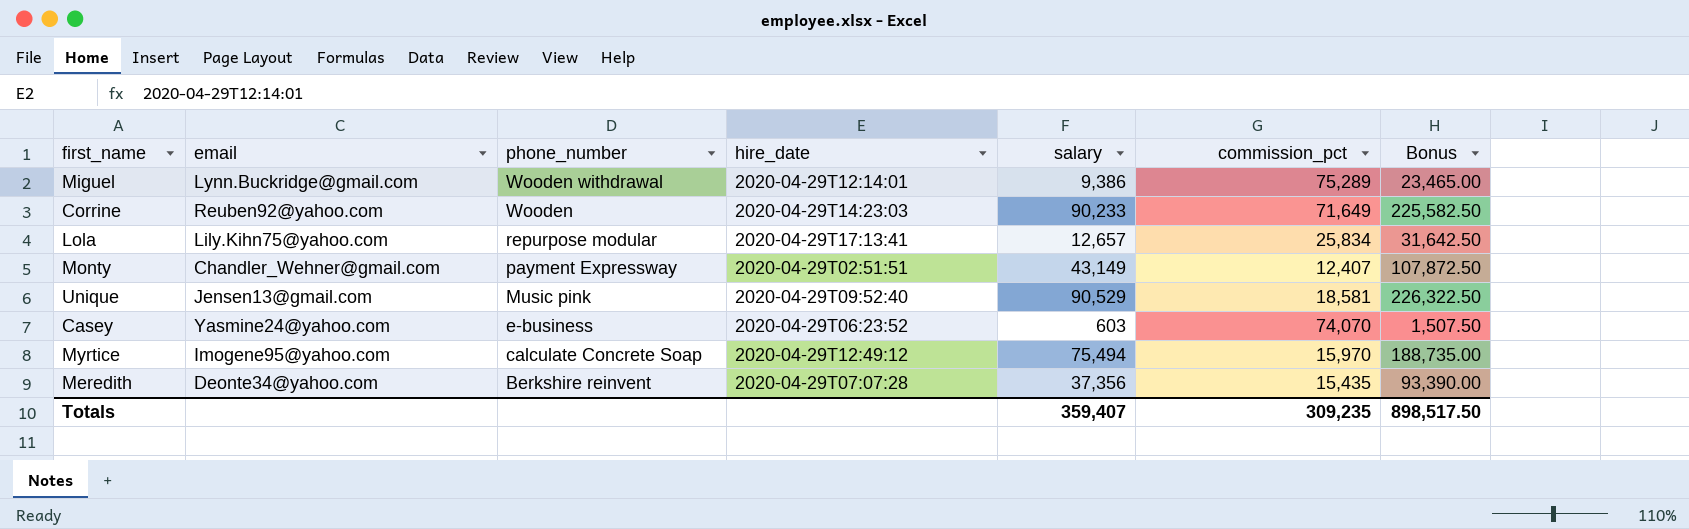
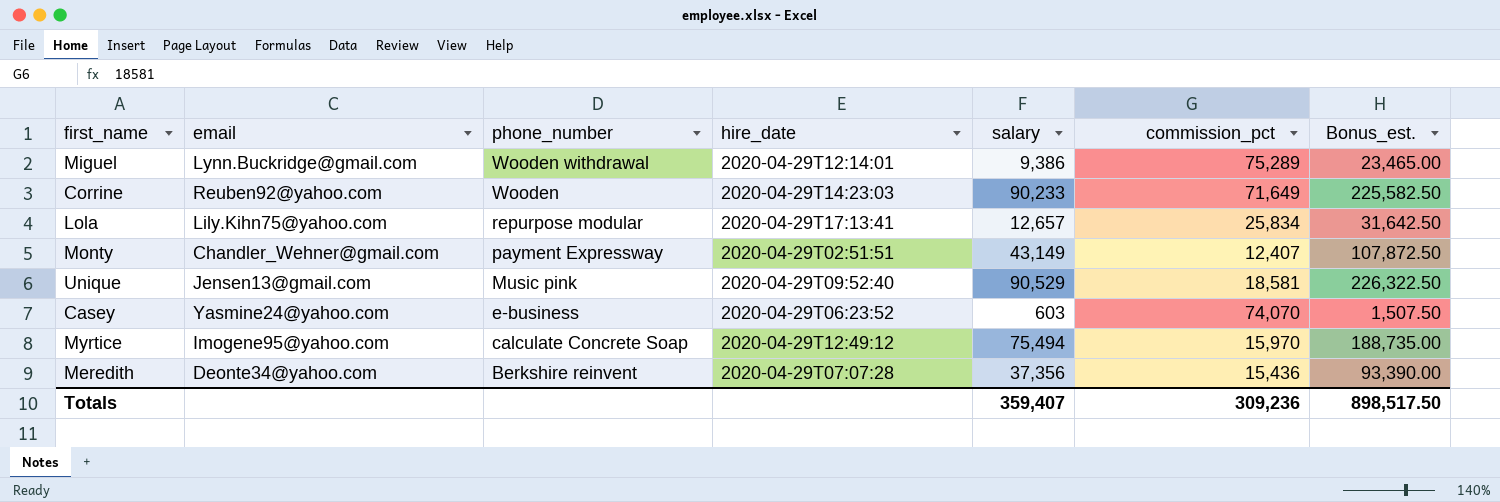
column name: Bonus -> Bonus_est.
Meredith | commission_pct: 15,435 -> 15,436
Totals | commission_pct: 309,235 -> 309,236

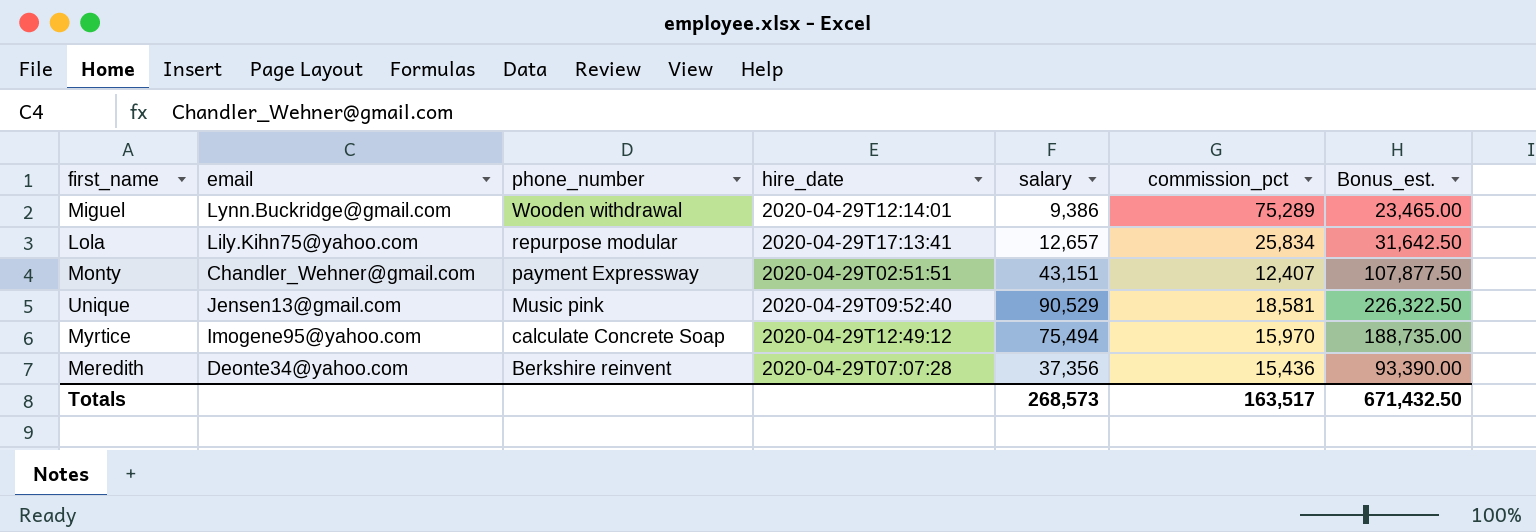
row Corrine: Reuben92@yahoo.com | Wooden | 2020-04-29T14:23:03 | 90,233 | 71,649 | 225,582.50 -> none
row Casey: Yasmine24@yahoo.com | e-business | 2020-04-29T06:23:52 | 603 | 74,070 | 1,507.50 -> none
Monty | salary: 43,149 -> 43,151
Monty | Bonus_est.: 107,872.50 -> 107,877.50
Totals | salary: 359,407 -> 268,573
Totals | commission_pct: 309,236 -> 163,517
Totals | Bonus_est.: 898,517.50 -> 671,432.50

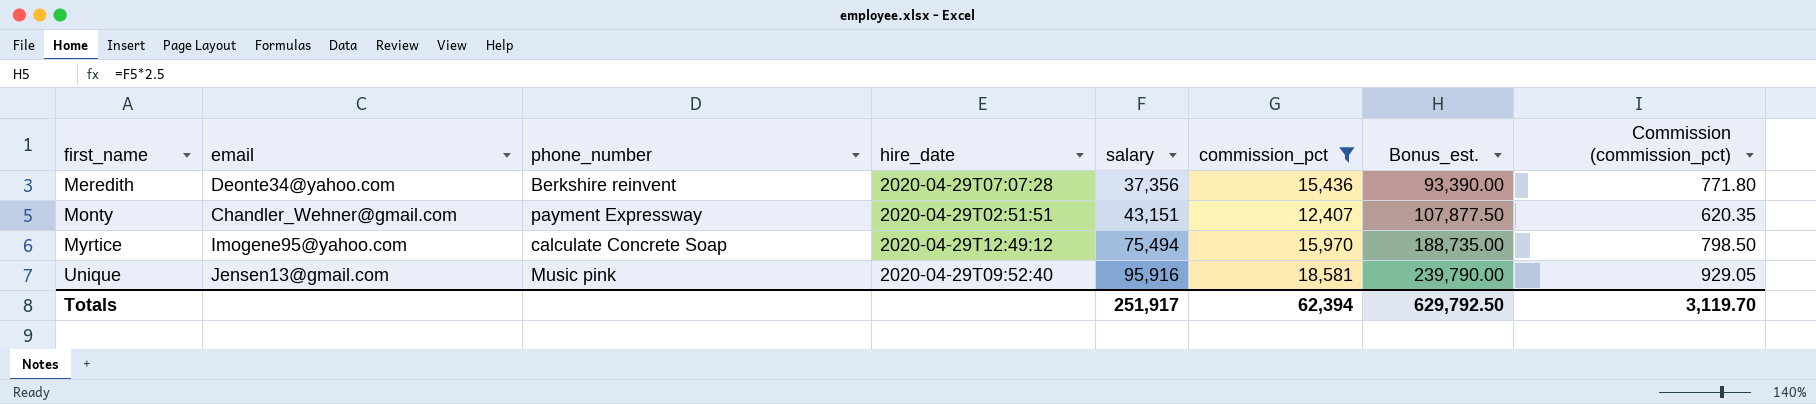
filter: none -> commission_pct <= 18,581
row order: phone_number descending -> first_name ascending
column Commission (commission_pct) | formula: none -> [commission_pct] * 0.05
Unique | salary: 90,529 -> 95,916
Unique | Bonus_est.: 226,322.50 -> 239,790.00
Totals | salary: 268,573 -> 251,917
Totals | commission_pct: 163,517 -> 62,394
Totals | Bonus_est.: 671,432.50 -> 629,792.50

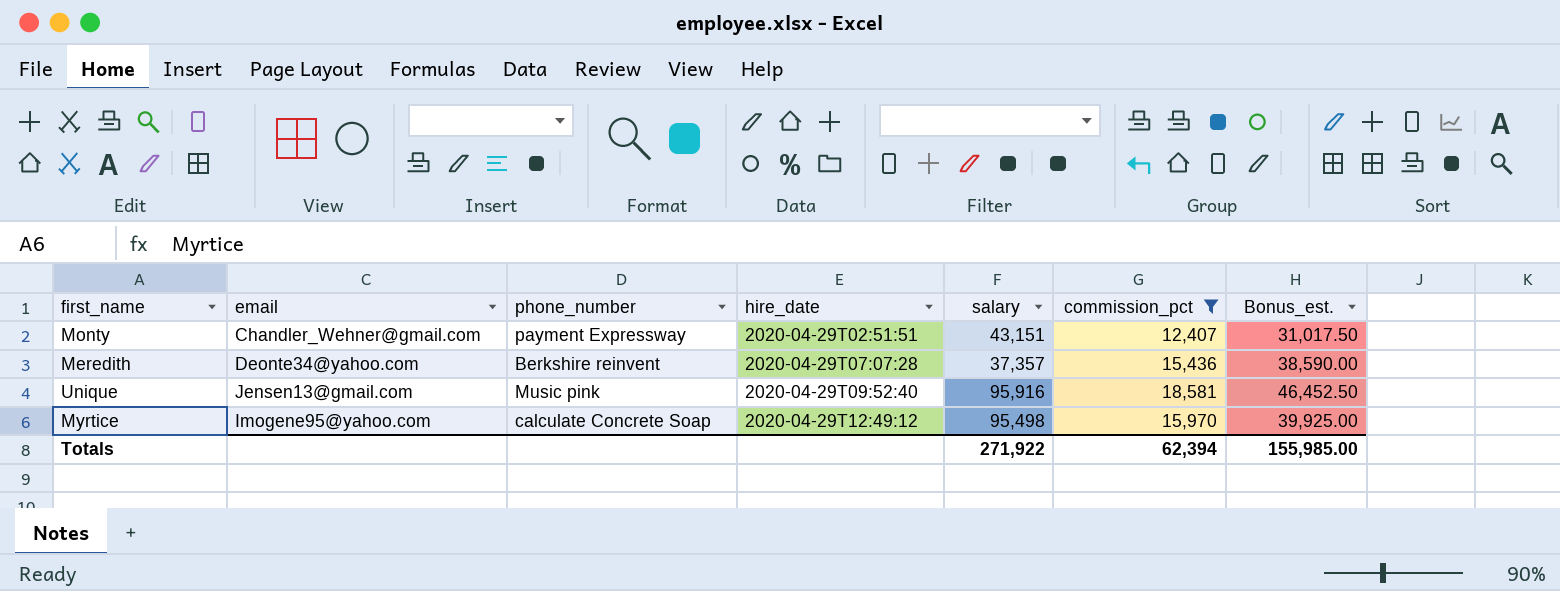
row order: first_name ascending -> hire_date ascending
column Commission (commission_pct) | formula: [commission_pct] * 0.05 -> none
column Bonus_est. | formula: [salary] * 2.5 -> [commission_pct] * 2.5
Meredith | salary: 37,356 -> 37,357
Myrtice | salary: 75,494 -> 95,498
Totals | salary: 251,917 -> 271,922
Totals | Bonus_est.: 629,792.50 -> 155,985.00

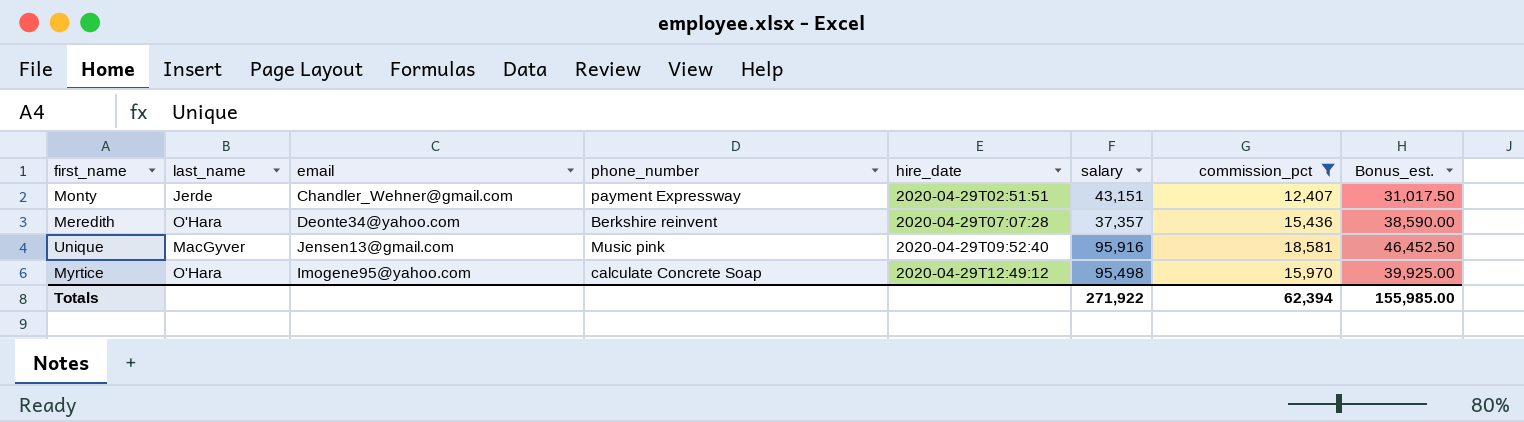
column last_name | position: none -> 2

